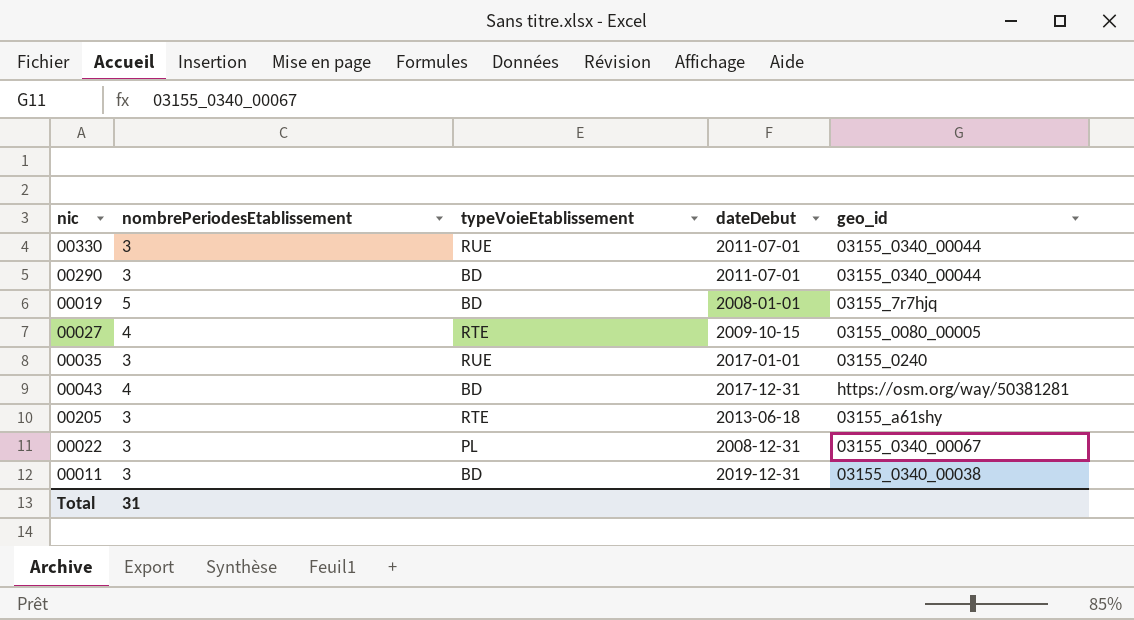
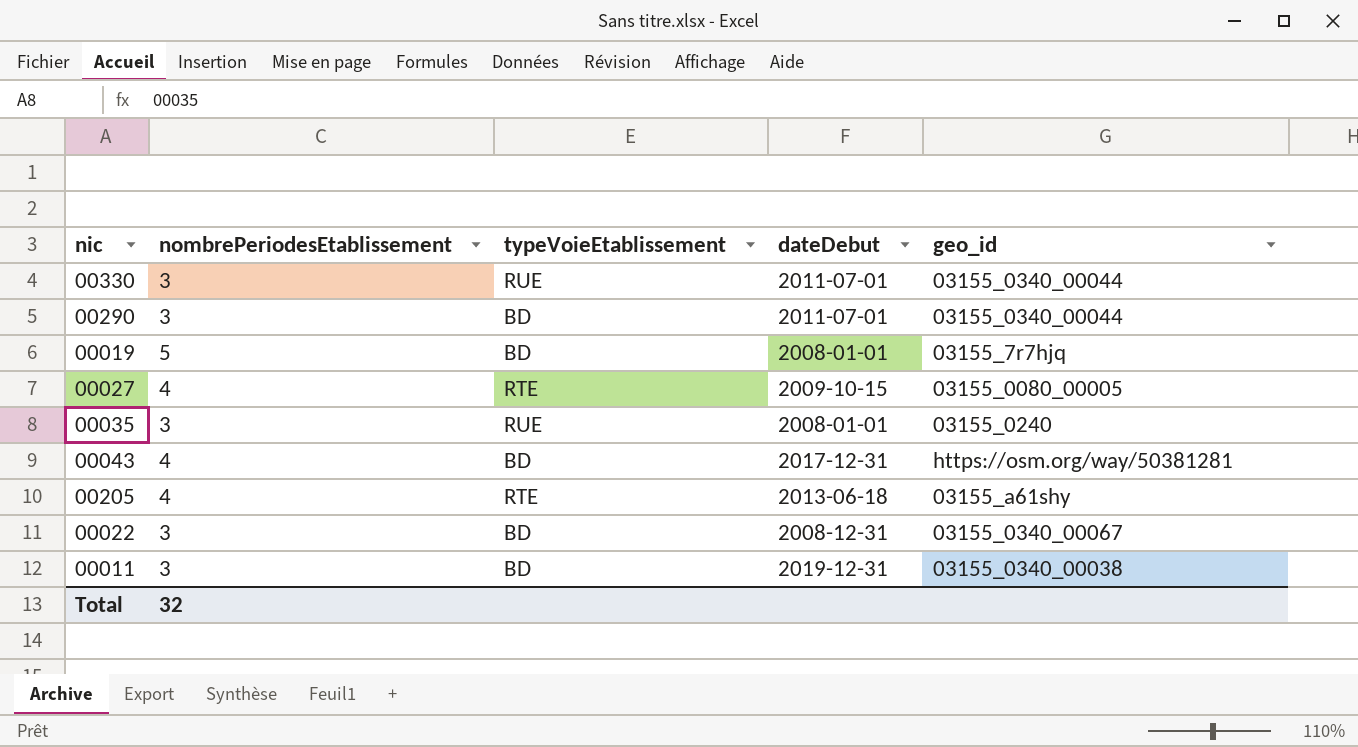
00035 | dateDebut: 2017-01-01 -> 2008-01-01
00205 | nombrePeriodesEtablissement: 3 -> 4
00022 | typeVoieEtablissement: PL -> BD
Total | nombrePeriodesEtablissement: 31 -> 32

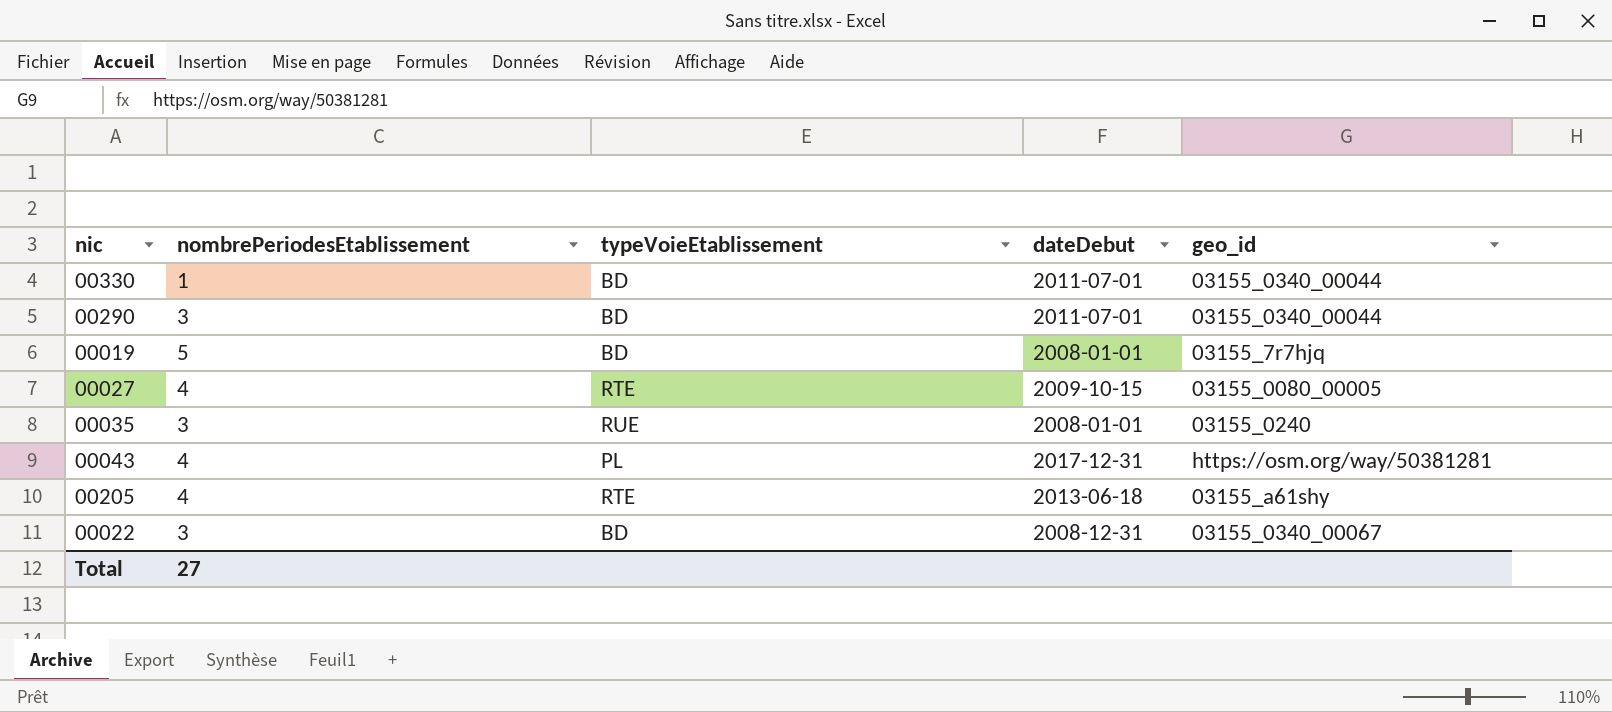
row 00011: 3 | BD | 2019-12-31 | 03155_0340_00038 -> none
00330 | nombrePeriodesEtablissement: 3 -> 1
00330 | typeVoieEtablissement: RUE -> BD
00043 | typeVoieEtablissement: BD -> PL
Total | nombrePeriodesEtablissement: 32 -> 27

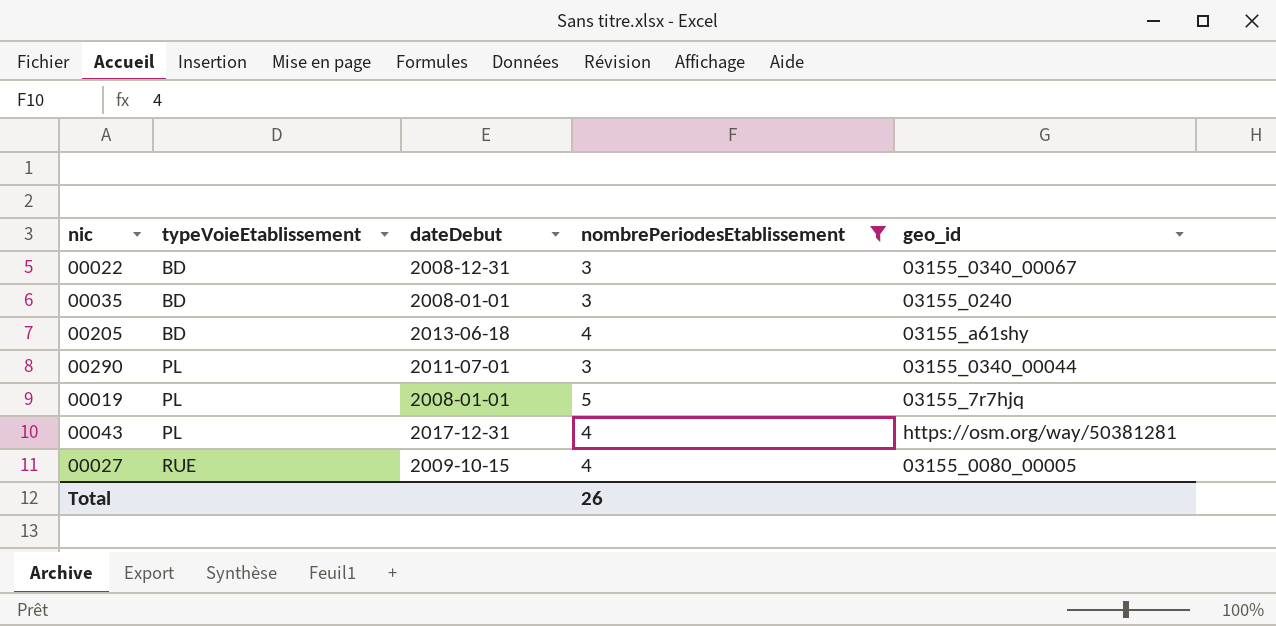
filter: none -> nombrePeriodesEtablissement != 1
row order: none -> typeVoieEtablissement ascending
column nombrePeriodesEtablissement | position: 2 -> 4
00035 | typeVoieEtablissement: RUE -> BD
00205 | typeVoieEtablissement: RTE -> BD
00290 | typeVoieEtablissement: BD -> PL
00019 | typeVoieEtablissement: BD -> PL
00027 | typeVoieEtablissement: RTE -> RUE
Total | nombrePeriodesEtablissement: 27 -> 26

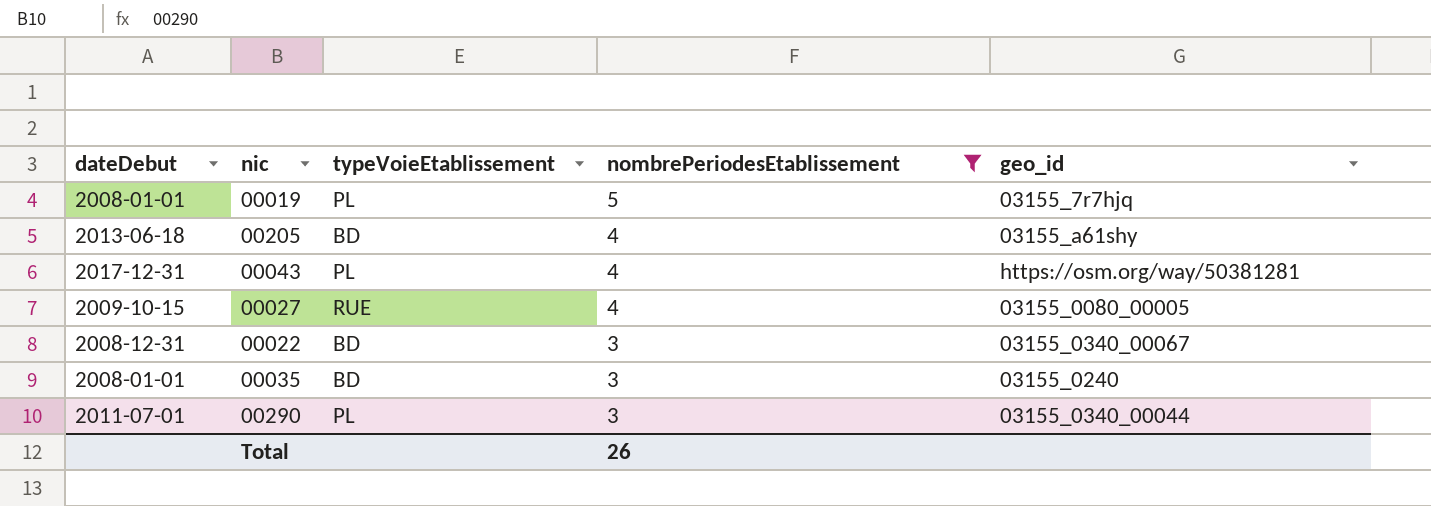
row order: typeVoieEtablissement ascending -> nombrePeriodesEtablissement descending
column dateDebut | position: 3 -> 1

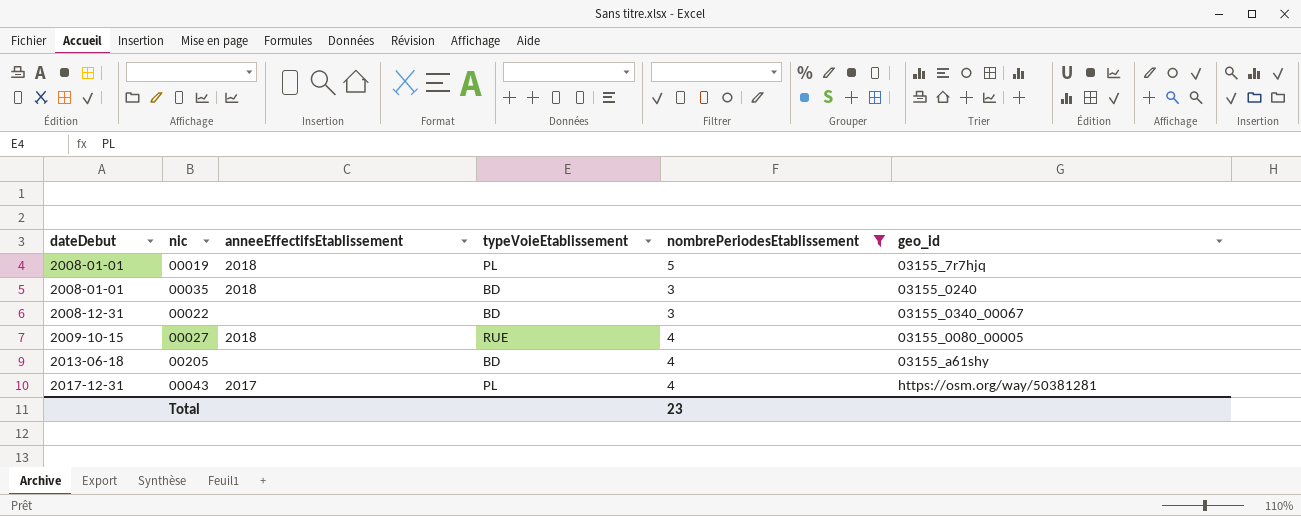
row order: nombrePeriodesEtablissement descending -> dateDebut ascending
column anneeEffectifsEtablissement | position: none -> 3
row 00290: 2011-07-01 | PL | 3 | 03155_0340_00044 -> none
Total | nombrePeriodesEtablissement: 26 -> 23

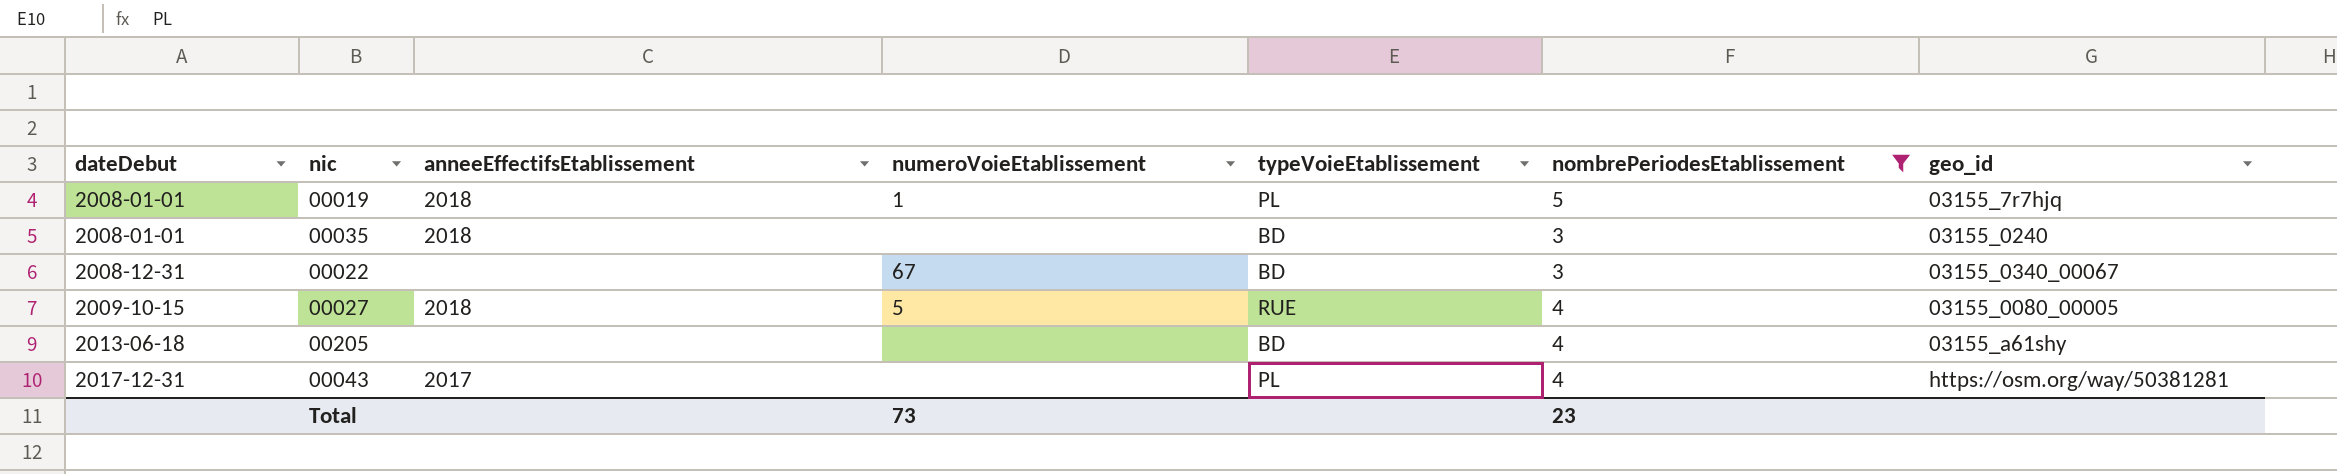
column numeroVoieEtablissement | position: none -> 4

